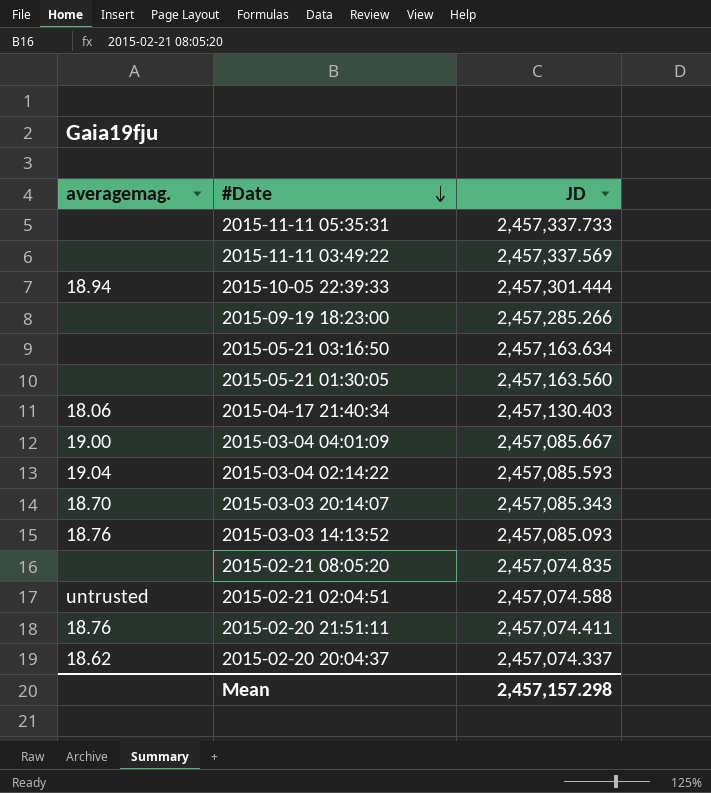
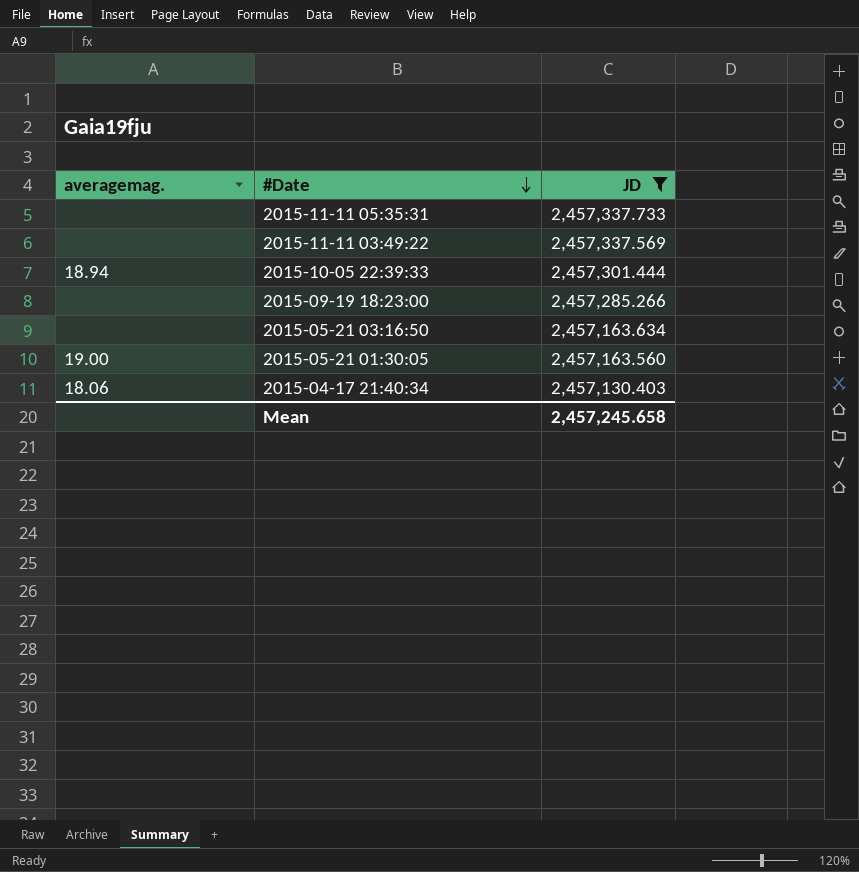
filter: none -> JD >= 2,457,130.403
2015-05-21 01:30:05 | averagemag.: none -> 19.00
Mean | JD: 2,457,157.298 -> 2,457,245.658

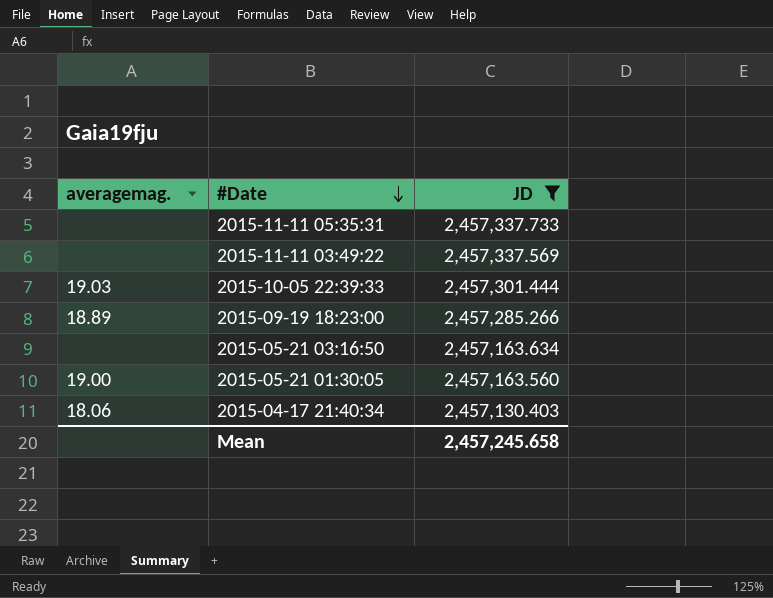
2015-10-05 22:39:33 | averagemag.: 18.94 -> 19.03
2015-09-19 18:23:00 | averagemag.: none -> 18.89

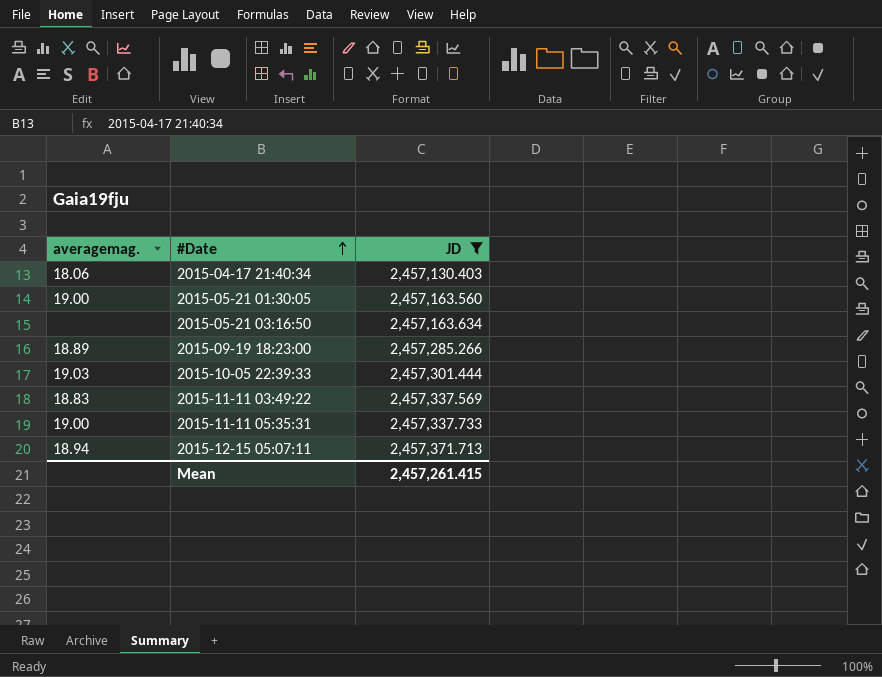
row order: #Date descending -> #Date ascending
2015-11-11 03:49:22 | averagemag.: none -> 18.83
2015-11-11 05:35:31 | averagemag.: none -> 19.00
row 2015-12-15 05:07:11: none -> 18.94 | 2,457,371.713
Mean | JD: 2,457,245.658 -> 2,457,261.415

